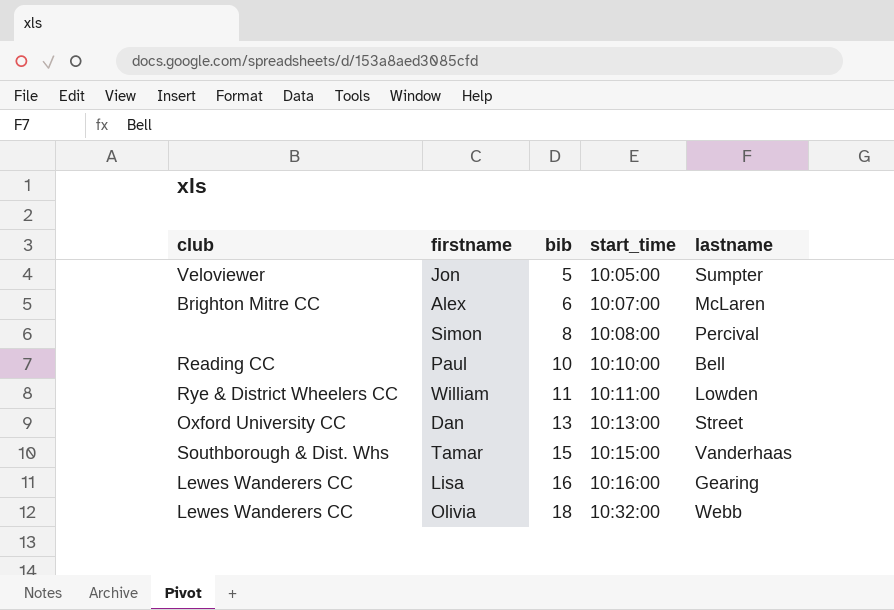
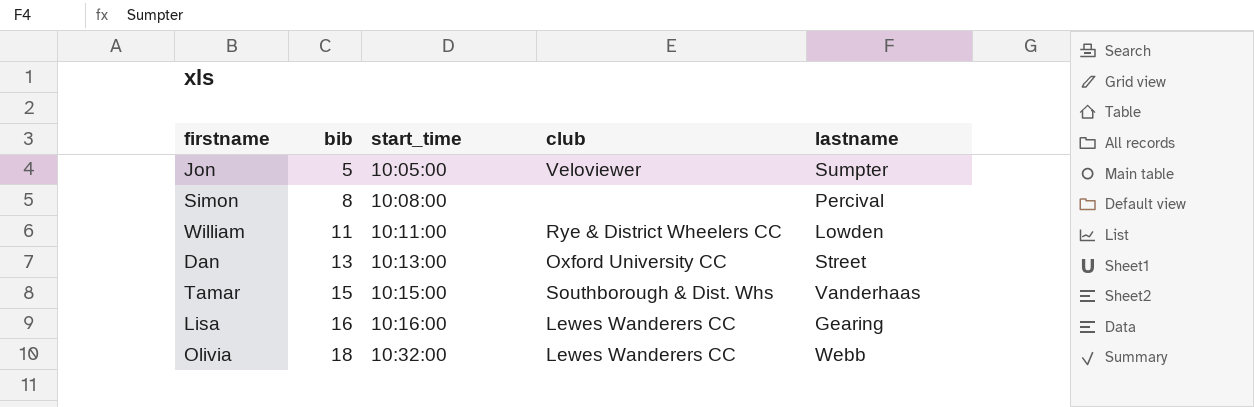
column club | position: 1 -> 4
row Alex: Brighton Mitre CC | 6 | 10:07:00 | McLaren -> none
row Paul: Reading CC | 10 | 10:10:00 | Bell -> none

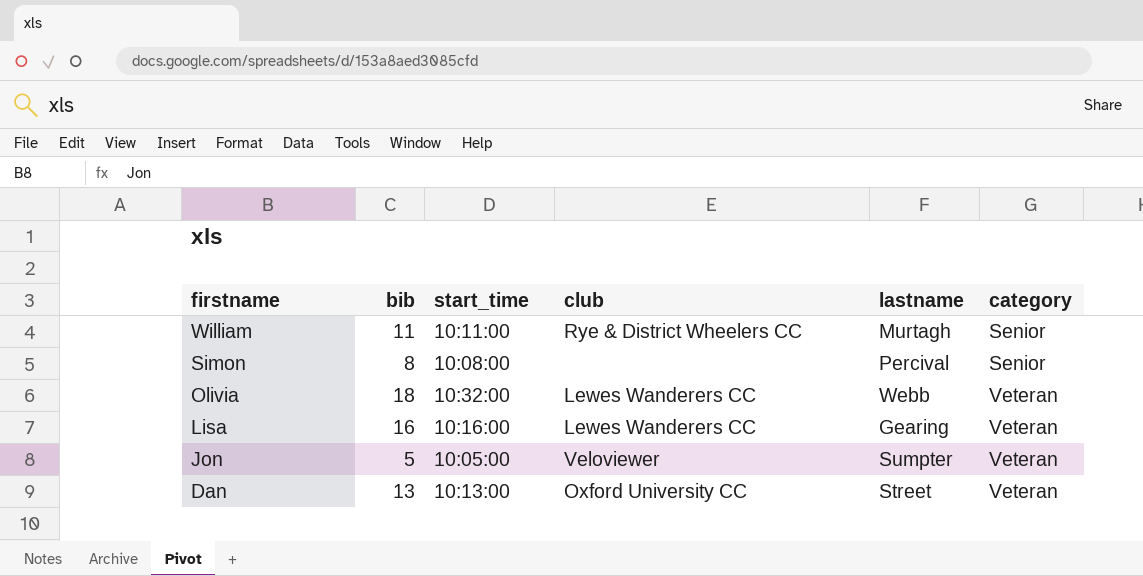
row order: bib ascending -> firstname descending
column category | position: none -> 6
row Tamar: 15 | 10:15:00 | Southborough & Dist. Whs | Vanderhaas -> none
William | lastname: Lowden -> Murtagh

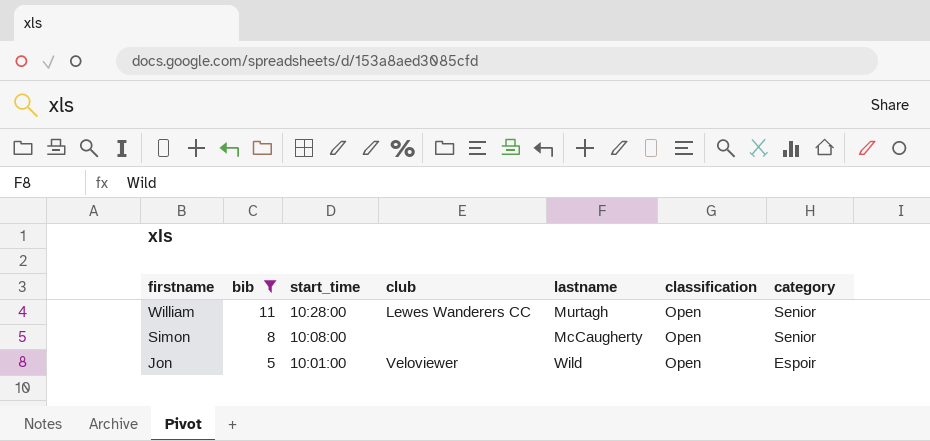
filter: none -> bib <= 11
column classification | position: none -> 6
William | start_time: 10:11:00 -> 10:28:00
William | club: Rye & District Wheelers CC -> Lewes Wanderers CC
Simon | lastname: Percival -> McCaugherty
Jon | start_time: 10:05:00 -> 10:01:00
Jon | lastname: Sumpter -> Wild
Jon | category: Veteran -> Espoir

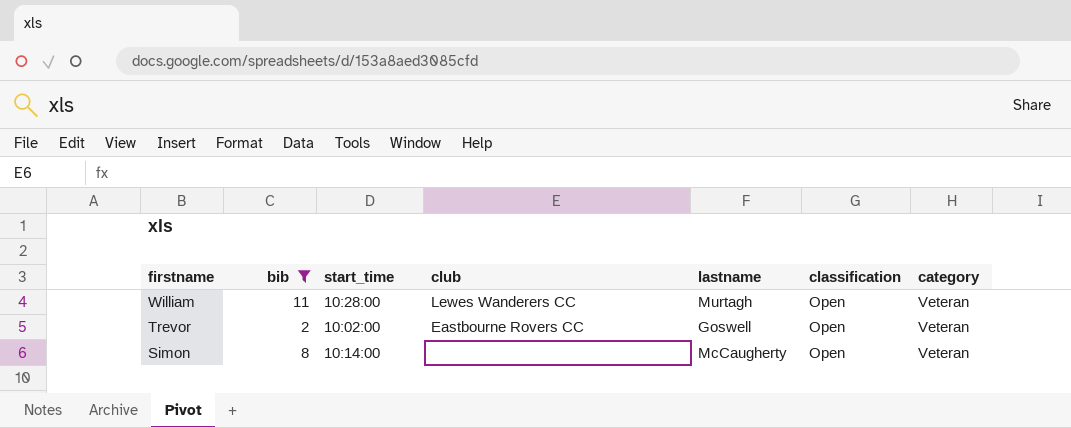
row Jon: 5 | 10:01:00 | Veloviewer | Wild | Open | Espoir -> none
William | category: Senior -> Veteran
row Trevor: none -> 2 | 10:02:00 | Eastbourne Rovers CC | Goswell | Open | Veteran
Simon | start_time: 10:08:00 -> 10:14:00
Simon | category: Senior -> Veteran

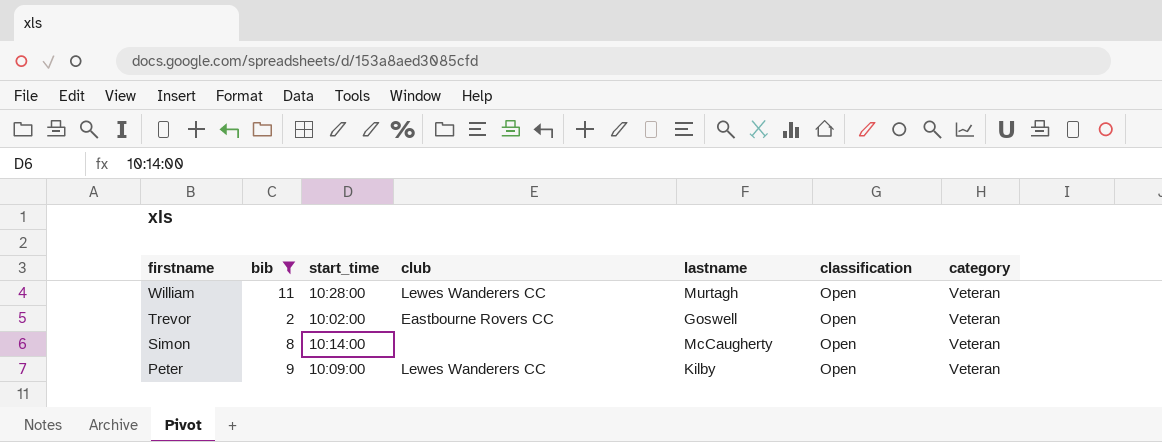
row Peter: none -> 9 | 10:09:00 | Lewes Wanderers CC | Kilby | Open | Veteran

